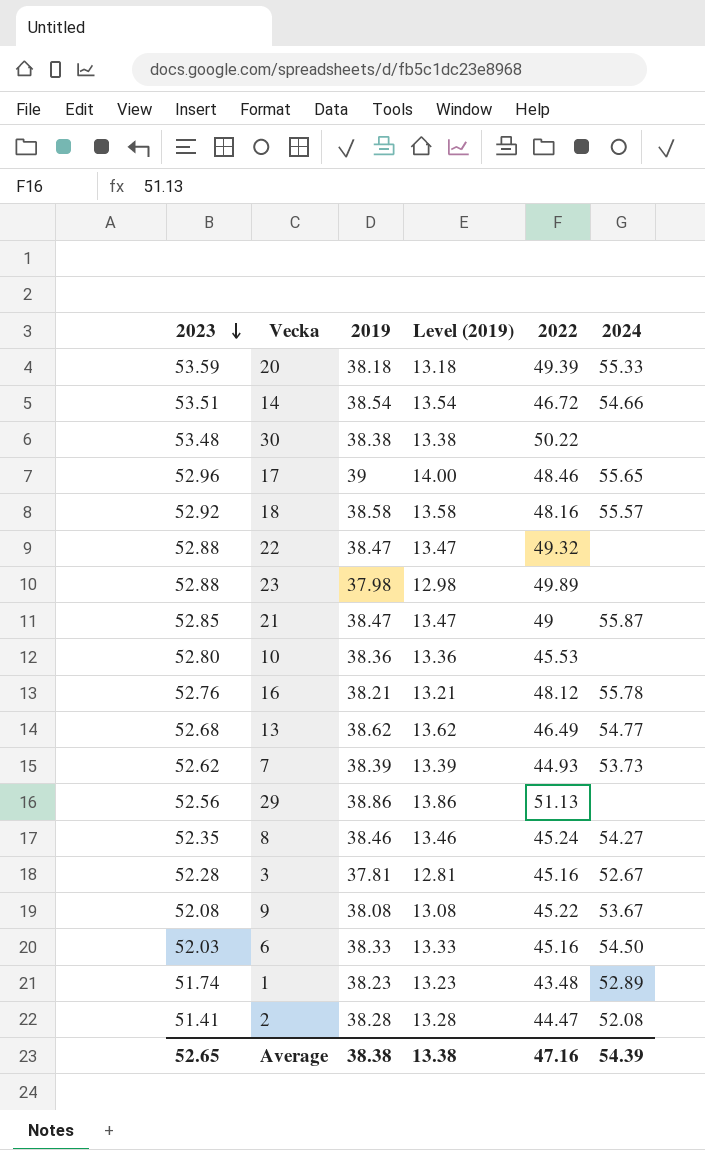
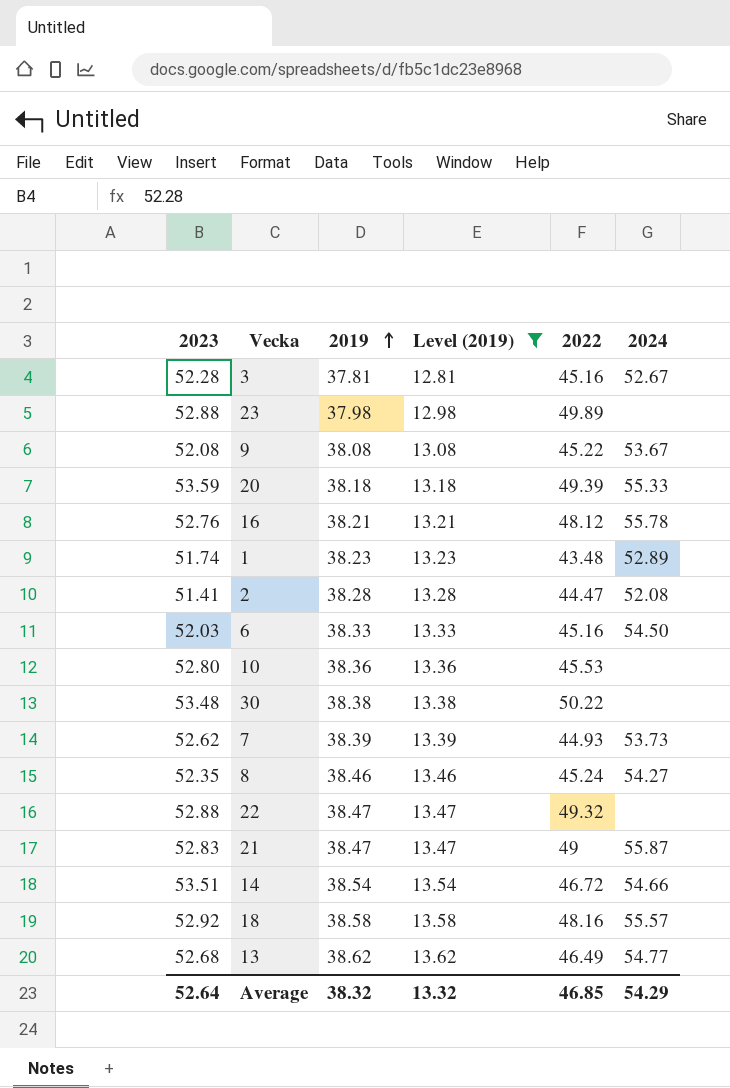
filter: none -> Level (2019) <= 13.62
row order: 2023 descending -> 2019 ascending
21 | 2023: 52.85 -> 52.83
Average | 2023: 52.65 -> 52.64
Average | 2019: 38.38 -> 38.32
Average | Level (2019): 13.38 -> 13.32
Average | 2022: 47.16 -> 46.85
Average | 2024: 54.39 -> 54.29

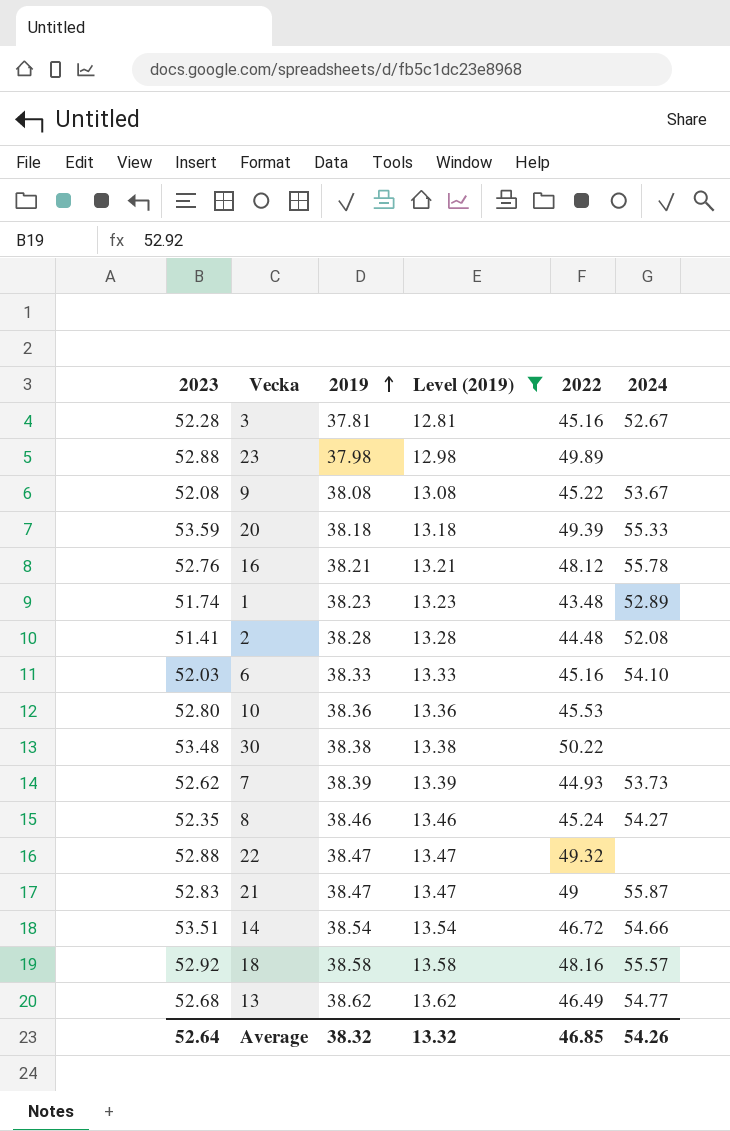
2 | 2022: 44.47 -> 44.48
6 | 2024: 54.50 -> 54.10
Average | 2024: 54.29 -> 54.26

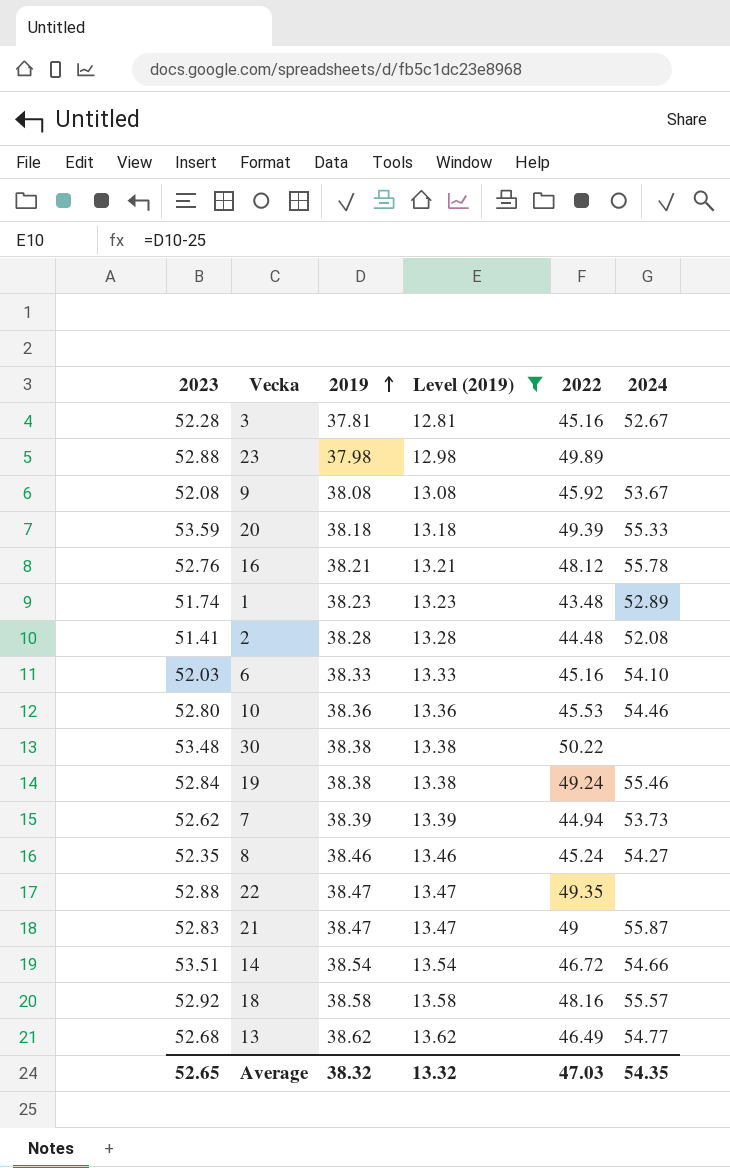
9 | 2022: 45.22 -> 45.92
10 | 2024: none -> 54.46
row 19: none -> 52.84 | 38.38 | 13.38 | 49.24 | 55.46
7 | 2022: 44.93 -> 44.94
22 | 2022: 49.32 -> 49.35
Average | 2023: 52.64 -> 52.65
Average | 2022: 46.85 -> 47.03
Average | 2024: 54.26 -> 54.35

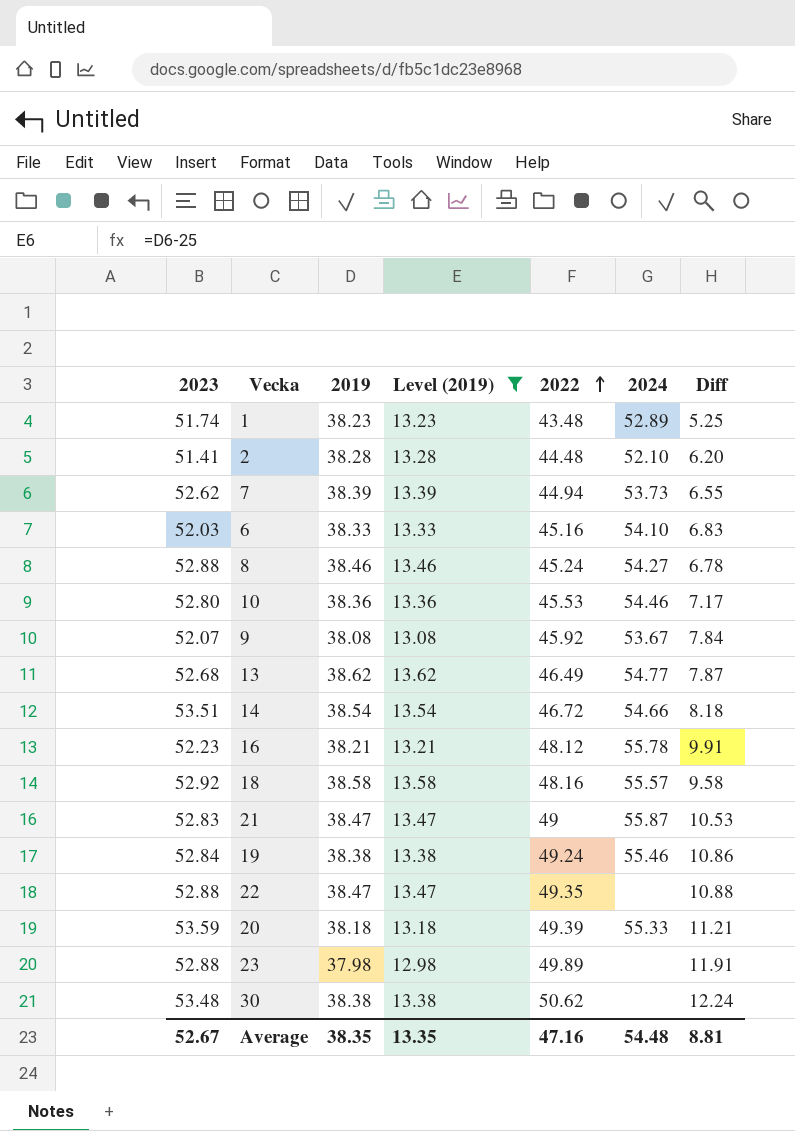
row order: 2019 ascending -> 2022 ascending
column Diff | formula: none -> [2022] - [2019]
row 3: 52.28 | 37.81 | 12.81 | 45.16 | 52.67 -> none
2 | 2024: 52.08 -> 52.10
8 | 2023: 52.35 -> 52.88
9 | 2023: 52.08 -> 52.07
16 | 2023: 52.76 -> 52.23
30 | 2022: 50.22 -> 50.62
Average | 2023: 52.65 -> 52.67
Average | 2019: 38.32 -> 38.35
Average | Level (2019): 13.32 -> 13.35
Average | 2022: 47.03 -> 47.16
Average | 2024: 54.35 -> 54.48

